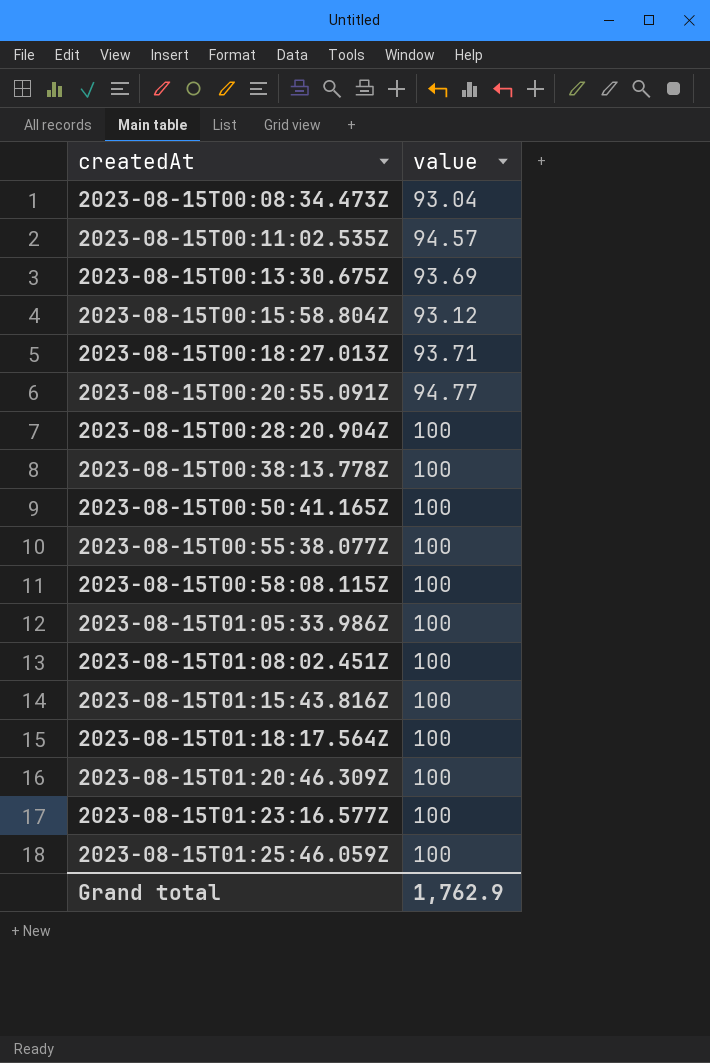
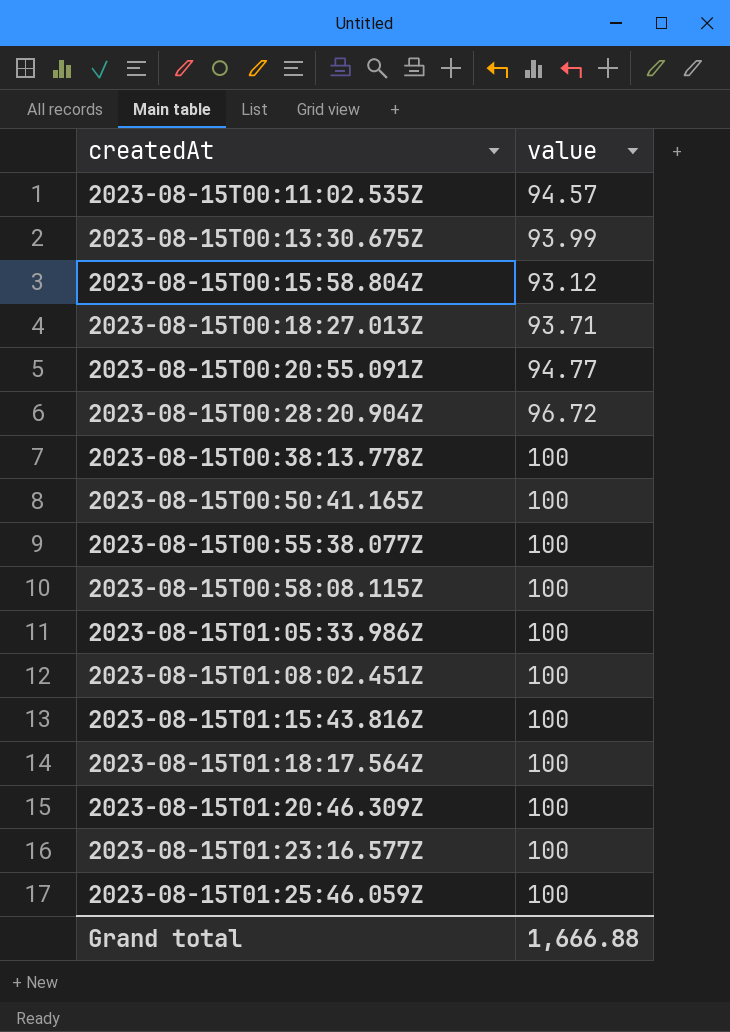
row 2023-08-15T00:08:34.473Z: 93.04 -> none
2023-08-15T00:13:30.675Z | value: 93.69 -> 93.99
2023-08-15T00:28:20.904Z | value: 100 -> 96.72
Grand total | value: 1,762.9 -> 1,666.88

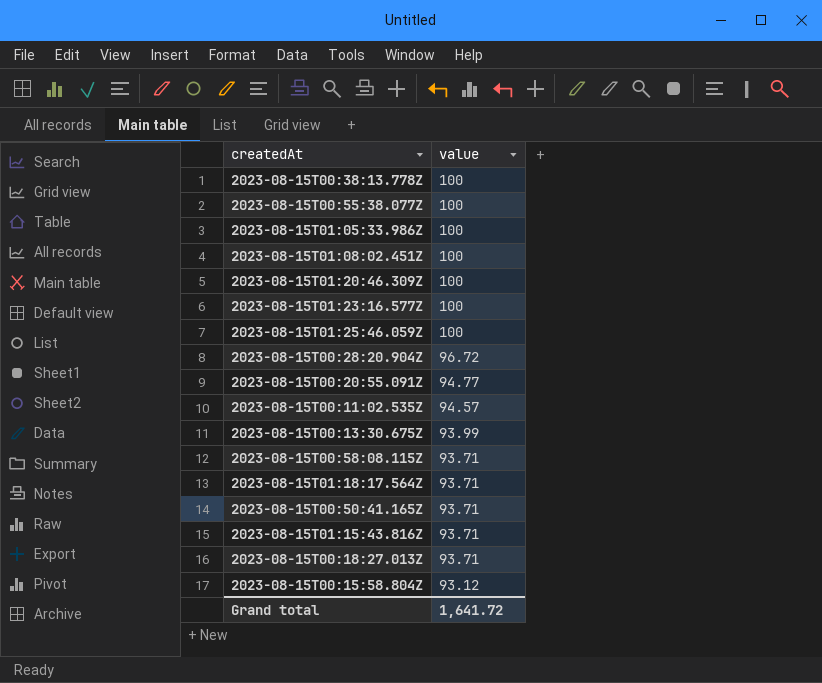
row order: createdAt ascending -> value descending
2023-08-15T00:58:08.115Z | value: 100 -> 93.71
2023-08-15T01:18:17.564Z | value: 100 -> 93.71
2023-08-15T00:50:41.165Z | value: 100 -> 93.71
2023-08-15T01:15:43.816Z | value: 100 -> 93.71
Grand total | value: 1,666.88 -> 1,641.72

